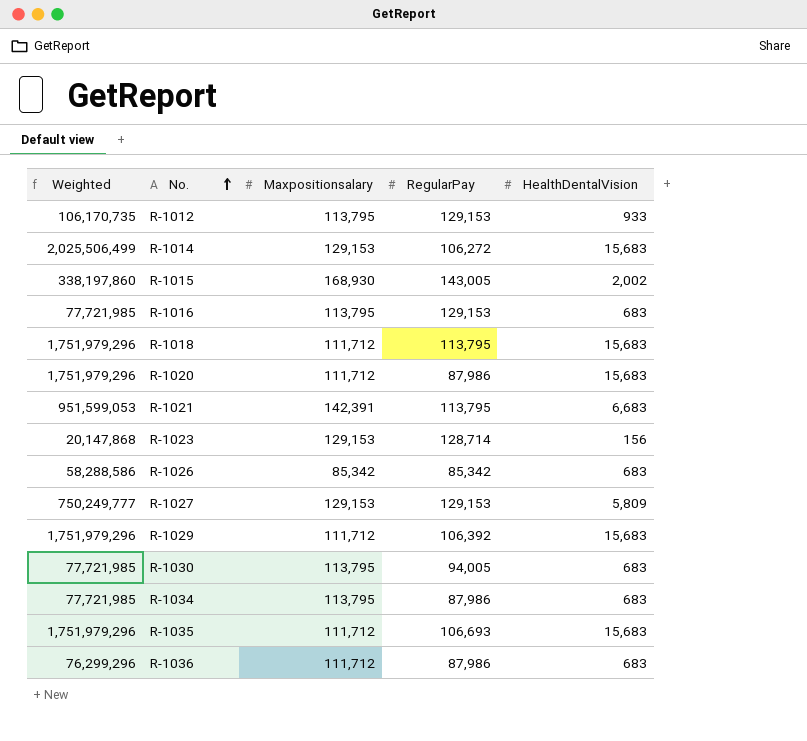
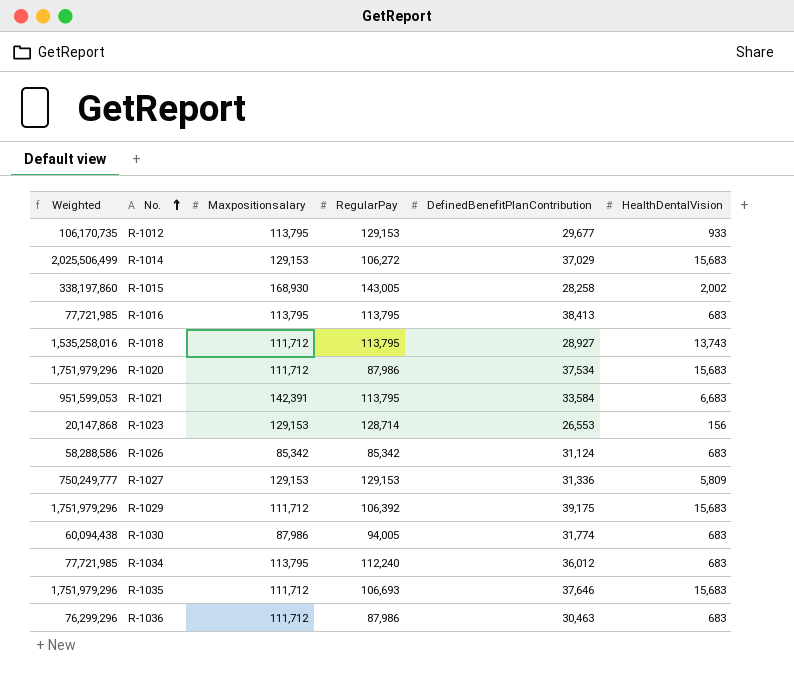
column DefinedBenefitPlanContribution | position: none -> 5
R-1016 | RegularPay: 129,153 -> 113,795
R-1018 | Weighted: 1,751,979,296 -> 1,535,258,016
R-1018 | HealthDentalVision: 15,683 -> 13,743
R-1030 | Weighted: 77,721,985 -> 60,094,438
R-1030 | Maxpositionsalary: 113,795 -> 87,986
R-1034 | RegularPay: 87,986 -> 112,240

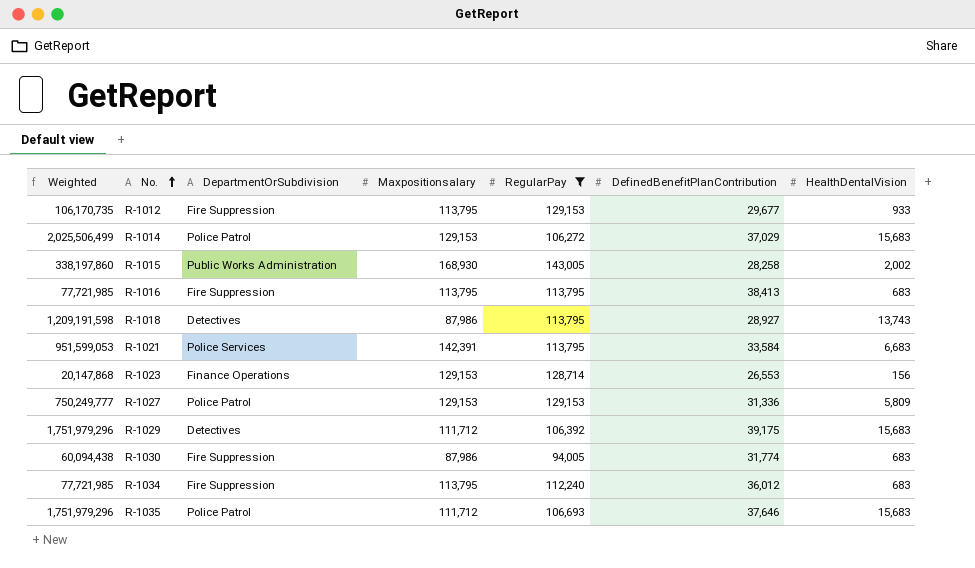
filter: none -> RegularPay >= 94,005
column DepartmentOrSubdivision | position: none -> 3
R-1018 | Weighted: 1,535,258,016 -> 1,209,191,598
R-1018 | Maxpositionsalary: 111,712 -> 87,986

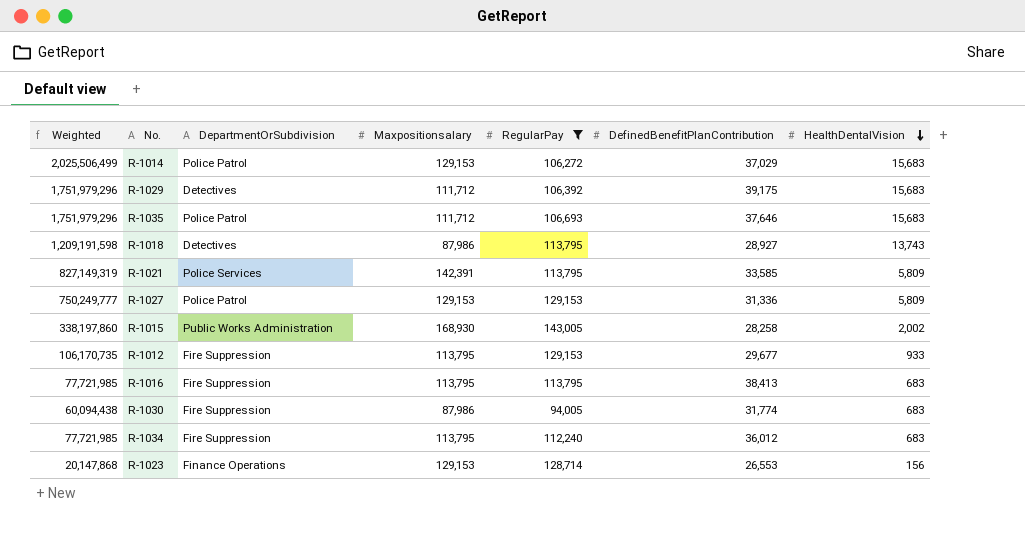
row order: No. ascending -> HealthDentalVision descending
R-1021 | Weighted: 951,599,053 -> 827,149,319
R-1021 | DefinedBenefitPlanContribution: 33,584 -> 33,585
R-1021 | HealthDentalVision: 6,683 -> 5,809

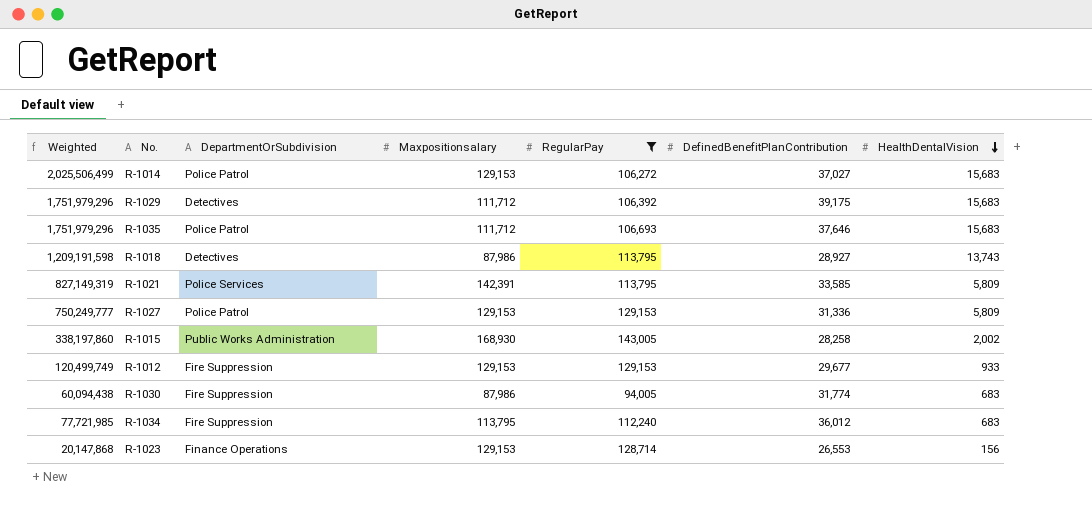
row R-1016: 77,721,985 | Fire Suppression | 113,795 | 113,795 | 38,413 | 683 -> none
R-1014 | DefinedBenefitPlanContribution: 37,029 -> 37,027
R-1012 | Weighted: 106,170,735 -> 120,499,749
R-1012 | Maxpositionsalary: 113,795 -> 129,153

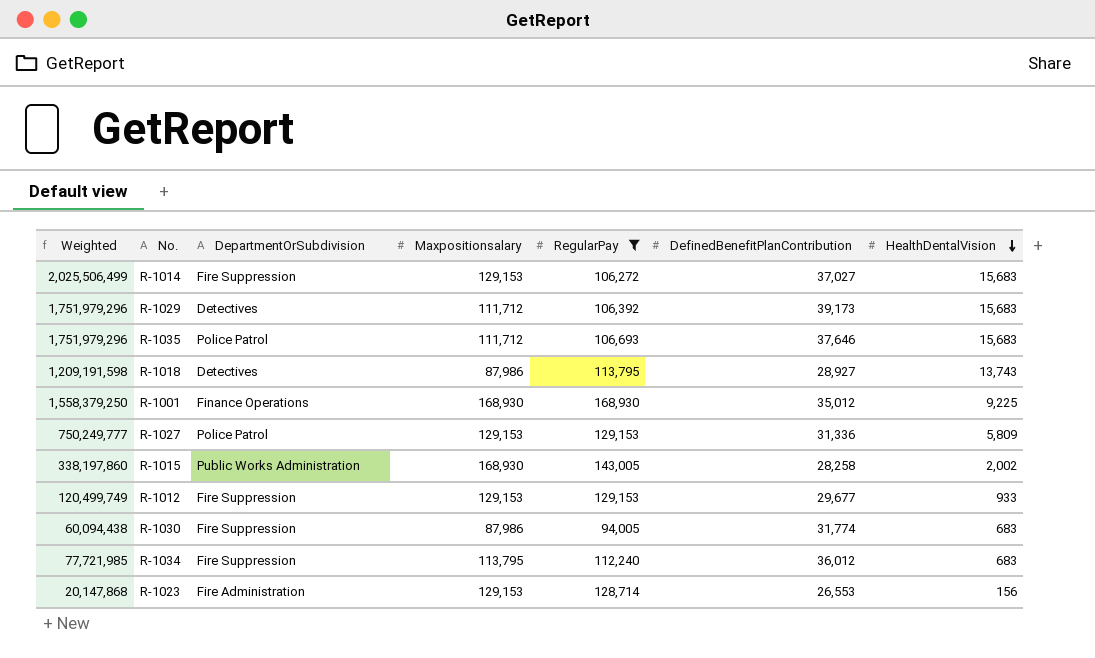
row R-1021: 827,149,319 | Police Services | 142,391 | 113,795 | 33,585 | 5,809 -> none
R-1014 | DepartmentOrSubdivision: Police Patrol -> Fire Suppression
R-1029 | DefinedBenefitPlanContribution: 39,175 -> 39,173
row R-1001: none -> 1,558,379,250 | Finance Operations | 168,930 | 168,930 | 35,012 | 9,225
R-1023 | DepartmentOrSubdivision: Finance Operations -> Fire Administration

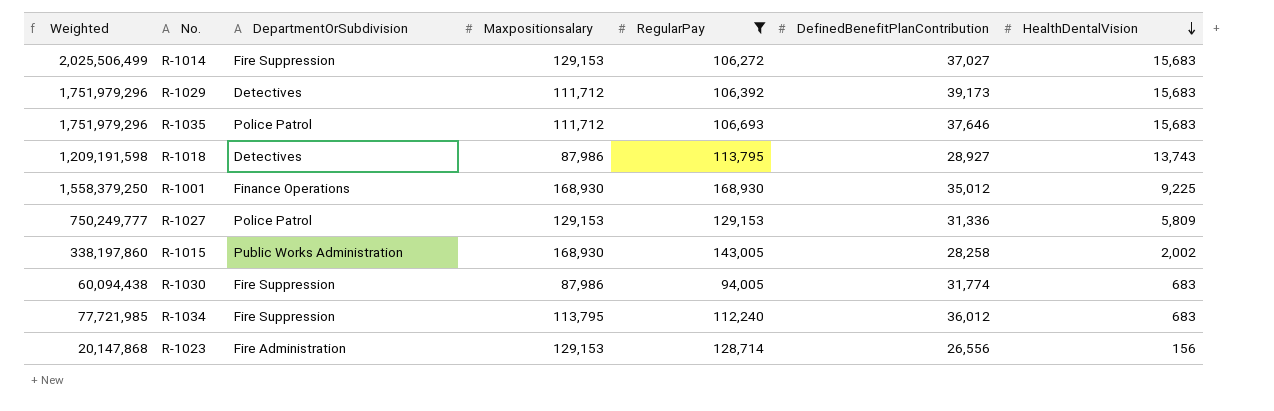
row R-1012: 120,499,749 | Fire Suppression | 129,153 | 129,153 | 29,677 | 933 -> none
R-1023 | DefinedBenefitPlanContribution: 26,553 -> 26,556

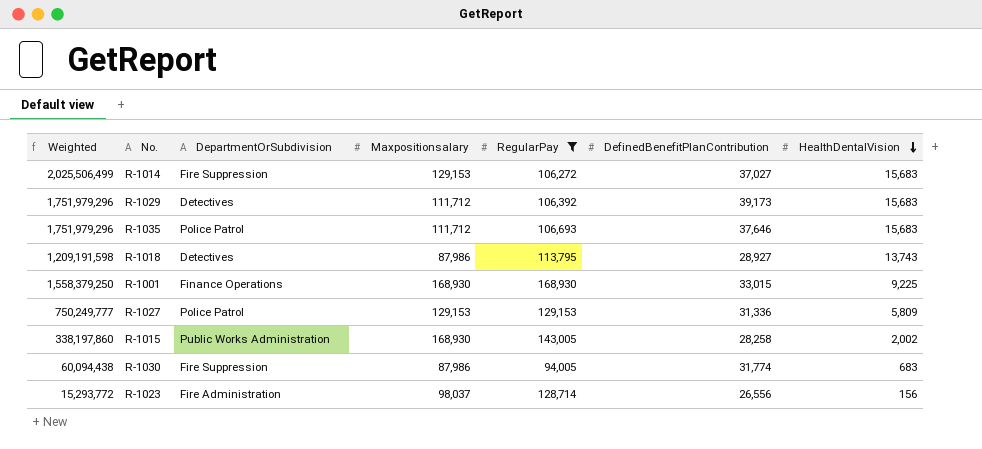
row R-1034: 77,721,985 | Fire Suppression | 113,795 | 112,240 | 36,012 | 683 -> none
R-1001 | DefinedBenefitPlanContribution: 35,012 -> 33,015
R-1023 | Weighted: 20,147,868 -> 15,293,772
R-1023 | Maxpositionsalary: 129,153 -> 98,037

